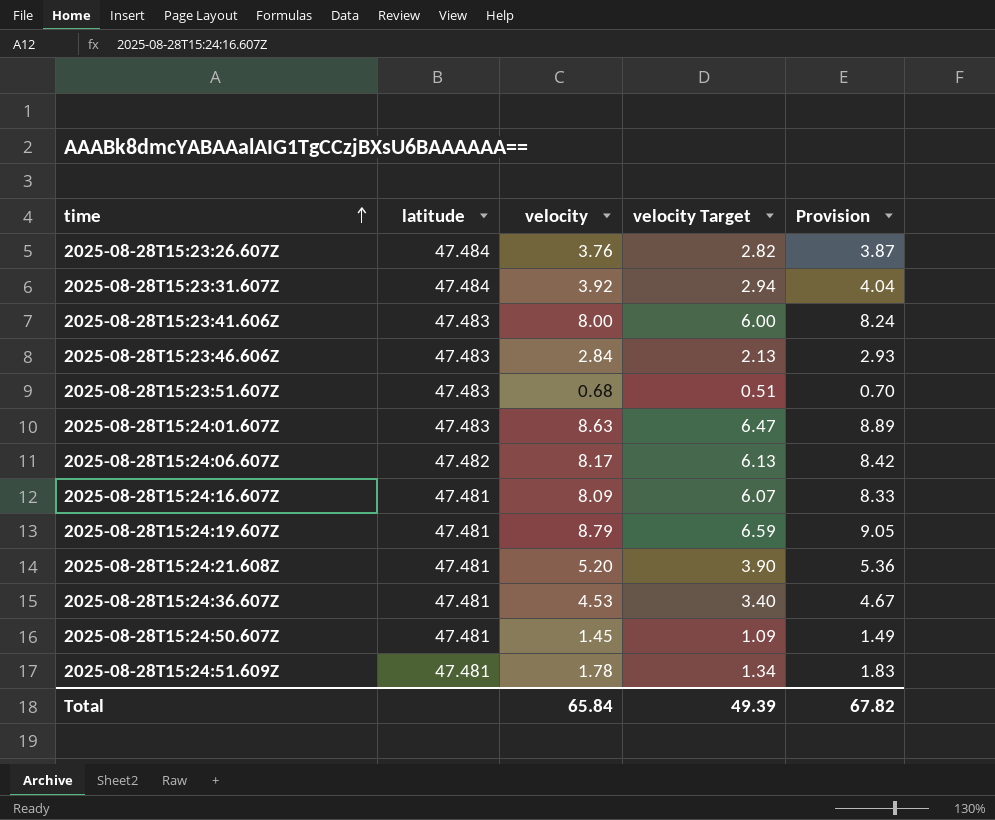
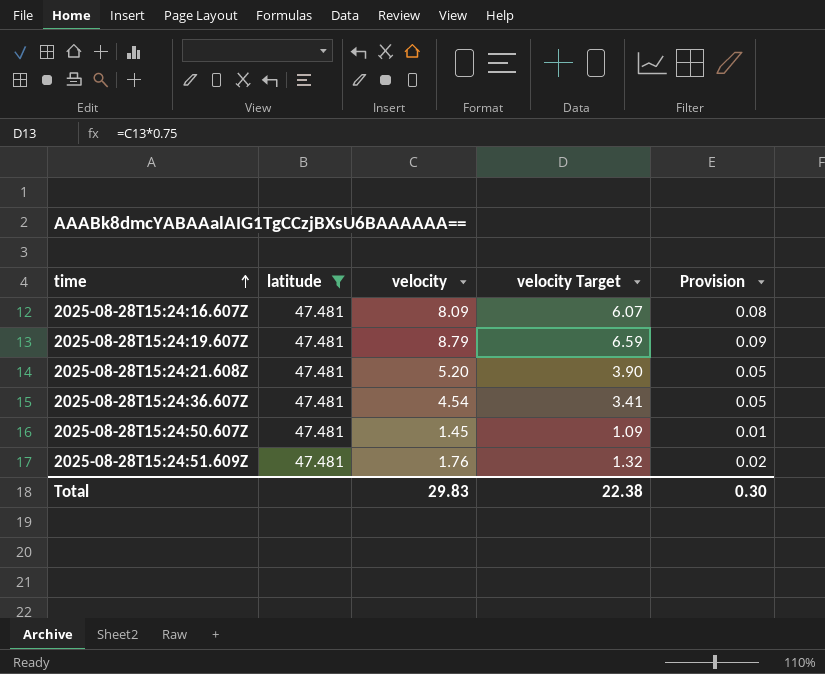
filter: none -> latitude = 47.481
column Provision | formula: [velocity] * 1.03 -> [velocity] * 0.01
2025-08-28T15:24:36.607Z | velocity: 4.53 -> 4.54
2025-08-28T15:24:36.607Z | velocity Target: 3.40 -> 3.41
2025-08-28T15:24:51.609Z | velocity: 1.78 -> 1.76
2025-08-28T15:24:51.609Z | velocity Target: 1.34 -> 1.32
Total | velocity: 65.84 -> 29.83
Total | velocity Target: 49.39 -> 22.38
Total | Provision: 67.82 -> 0.30

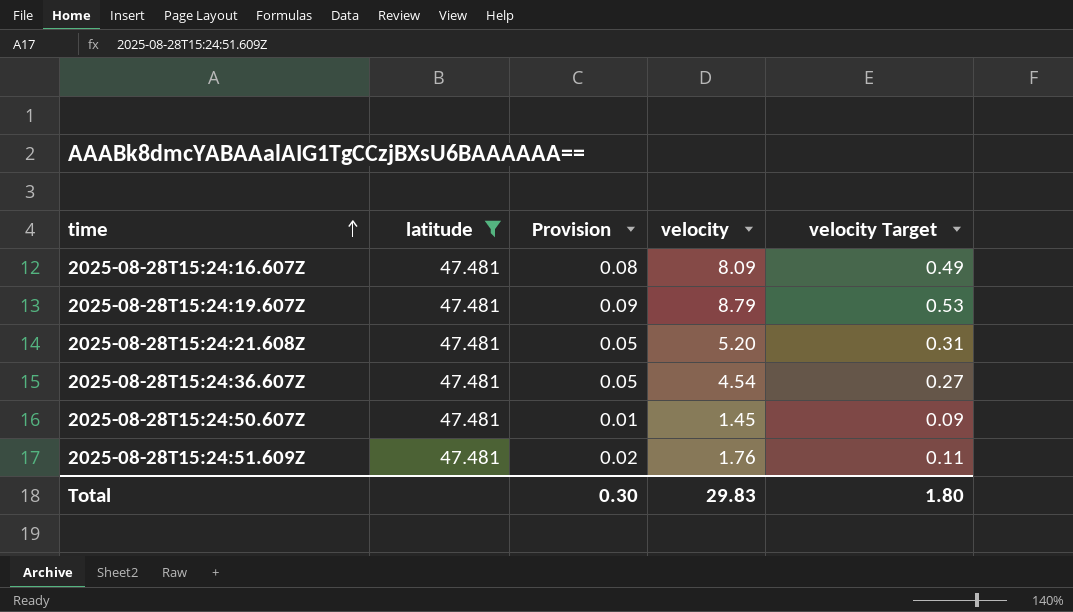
column Provision | position: 5 -> 3
column velocity Target | formula: [velocity] * 0.75 -> [velocity] * 0.06
Total | velocity Target: 22.38 -> 1.80

